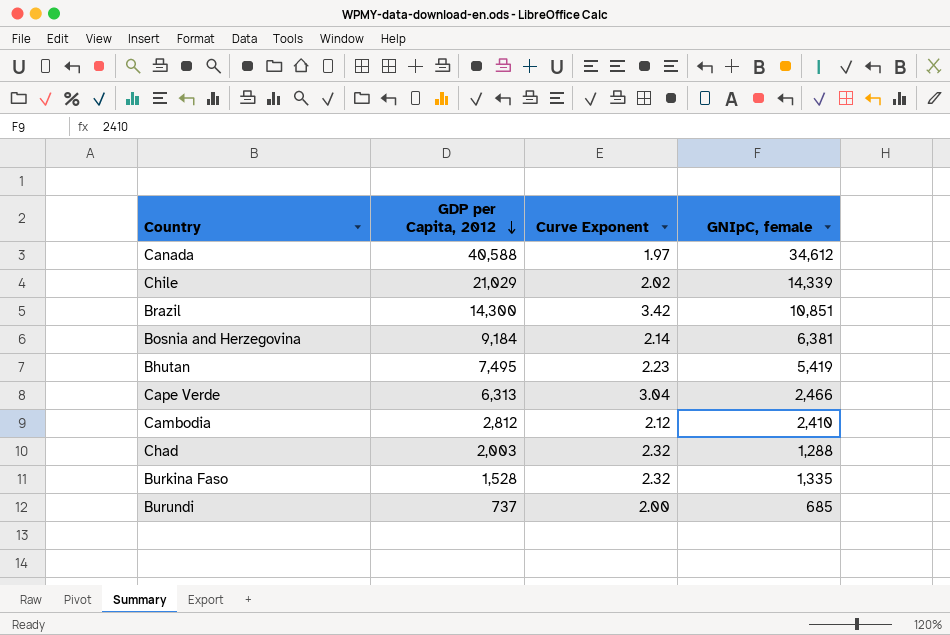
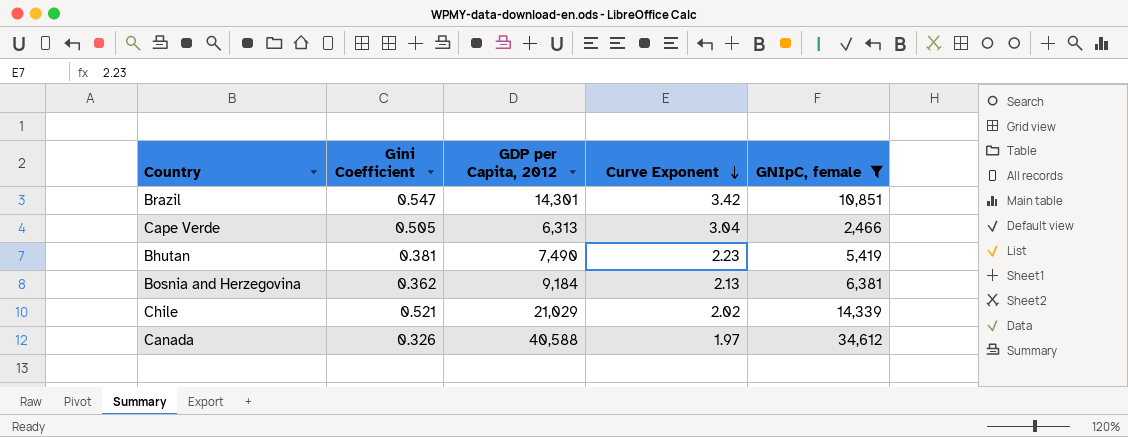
filter: none -> GNIpC, female >= 2,466
row order: GDP per Capita, 2012 descending -> Curve Exponent descending
column Gini Coefficient | position: none -> 2
Brazil | GDP per Capita, 2012: 14,300 -> 14,301
Bhutan | GDP per Capita, 2012: 7,495 -> 7,490
Bosnia and Herzegovina | Curve Exponent: 2.14 -> 2.13

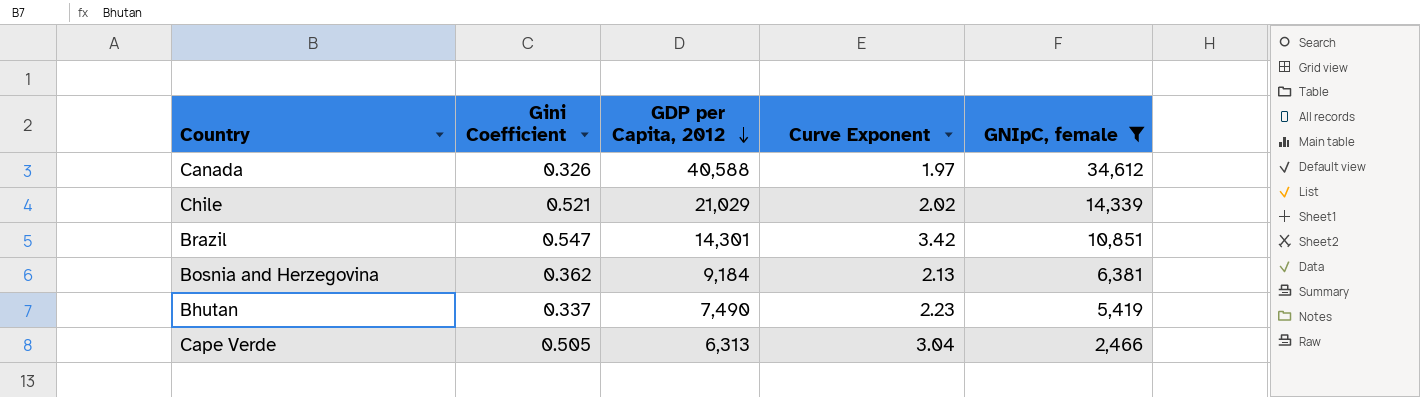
row order: Curve Exponent descending -> GDP per Capita, 2012 descending
Bhutan | Gini Coefficient: 0.381 -> 0.337

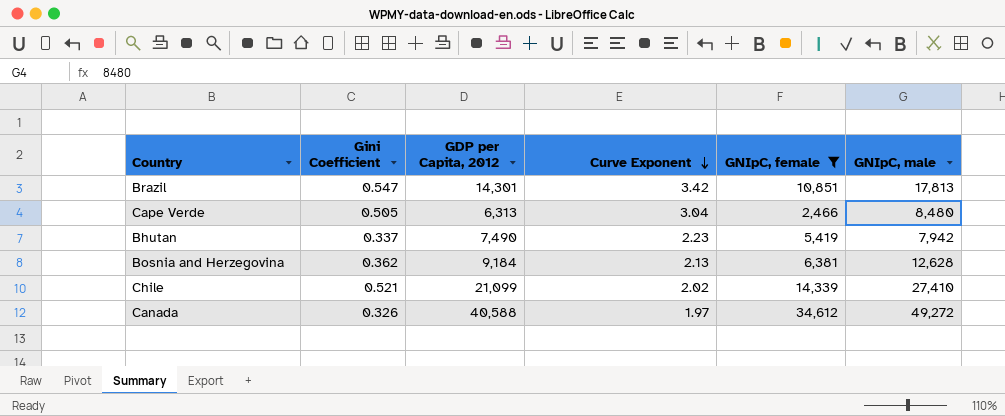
row order: GDP per Capita, 2012 descending -> Curve Exponent descending
column GNIpC, male | position: none -> 6
Chile | GDP per Capita, 2012: 21,029 -> 21,099

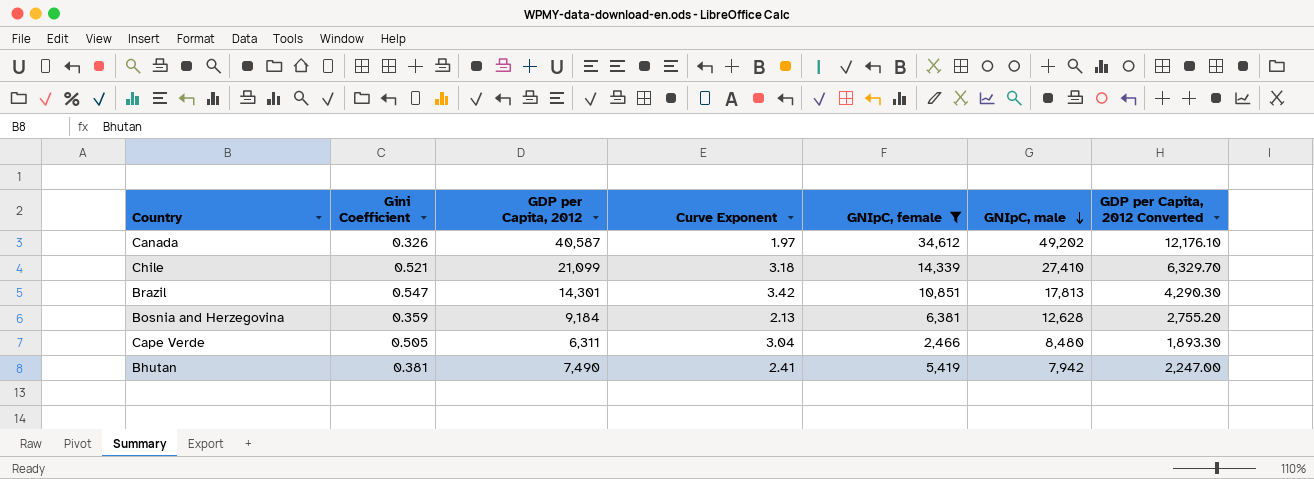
row order: Curve Exponent descending -> GNIpC, male descending
column GDP per Capita, 2012 Converted | formula: none -> [GDP per Capita, 2012] * 0.3
Canada | GDP per Capita, 2012: 40,588 -> 40,587
Canada | GNIpC, male: 49,272 -> 49,202
Chile | Curve Exponent: 2.02 -> 3.18
Bosnia and Herzegovina | Gini Coefficient: 0.362 -> 0.359
Cape Verde | GDP per Capita, 2012: 6,313 -> 6,311
Bhutan | Gini Coefficient: 0.337 -> 0.381
Bhutan | Curve Exponent: 2.23 -> 2.41

